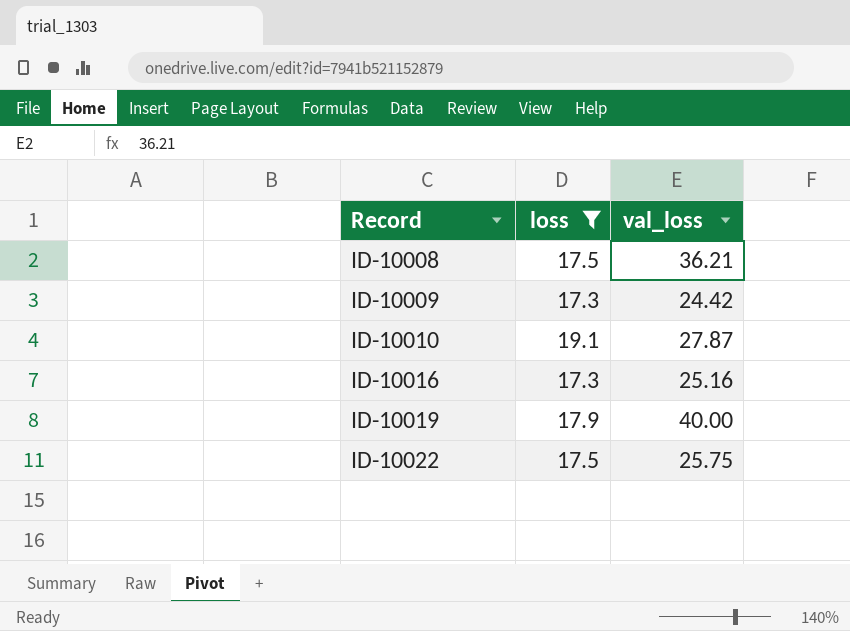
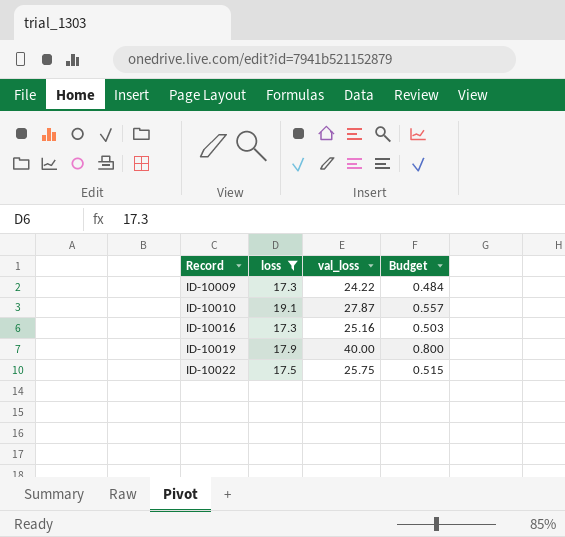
column Budget | formula: none -> [val_loss] * 0.02
row ID-10008: 17.5 | 36.21 -> none
ID-10009 | val_loss: 24.42 -> 24.22

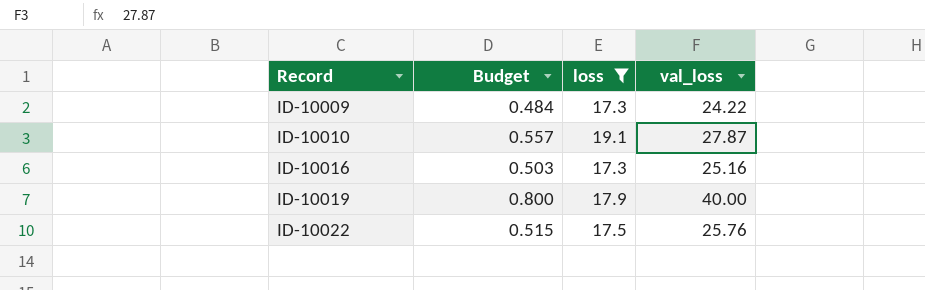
column Budget | position: 4 -> 2
ID-10022 | val_loss: 25.75 -> 25.76

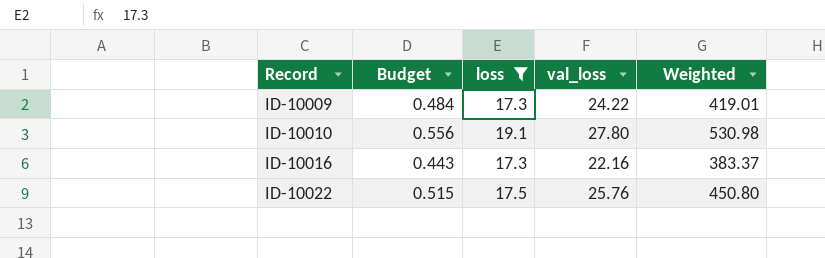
column Weighted | formula: none -> [loss] * [val_loss]
row ID-10019: 0.800 | 17.9 | 40.00 -> none
ID-10010 | Budget: 0.557 -> 0.556
ID-10010 | val_loss: 27.87 -> 27.80
ID-10016 | Budget: 0.503 -> 0.443
ID-10016 | val_loss: 25.16 -> 22.16

